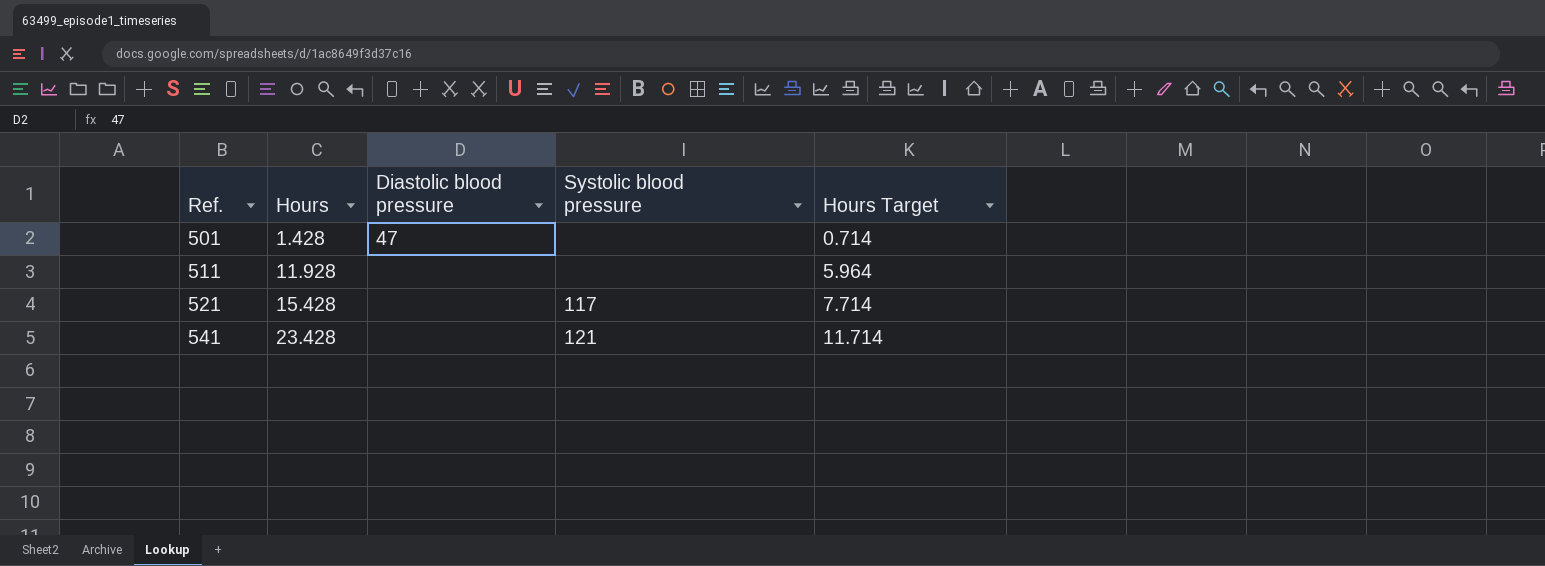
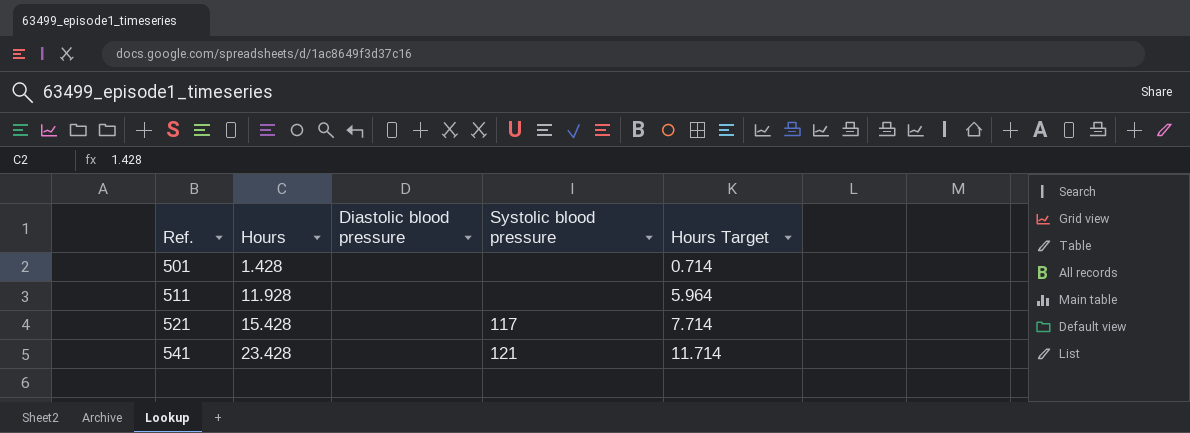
501 | Diastolic blood pressure: 47 -> none

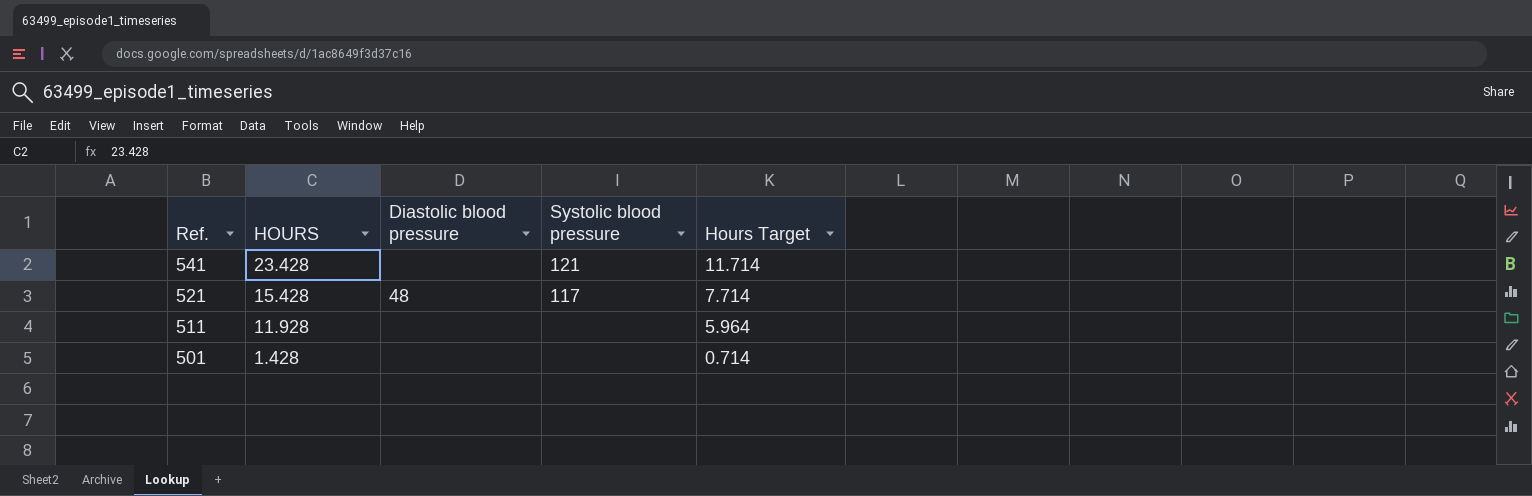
row order: Ref. ascending -> Ref. descending
column name: Hours -> HOURS
521 | Diastolic blood pressure: none -> 48

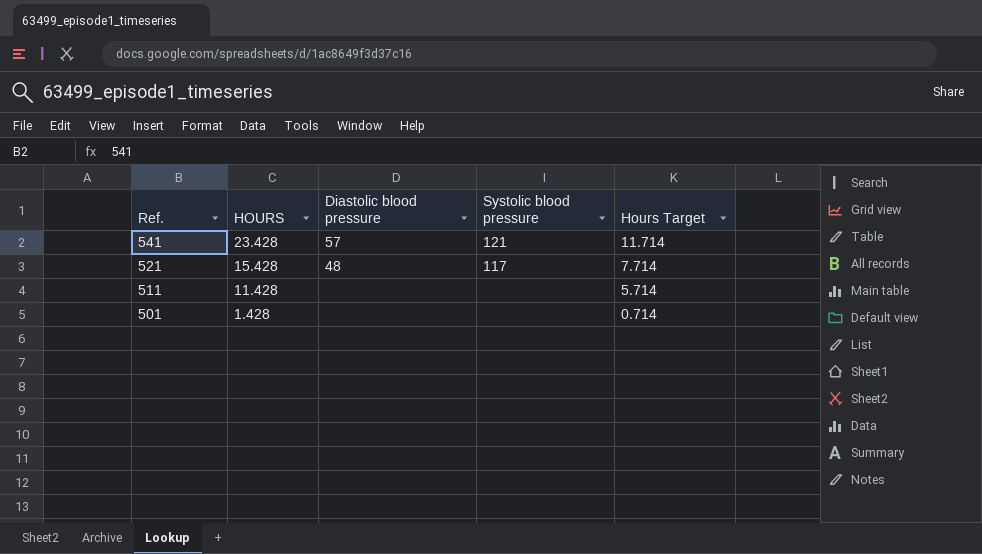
541 | Diastolic blood pressure: none -> 57
511 | HOURS: 11.928 -> 11.428
511 | Hours Target: 5.964 -> 5.714

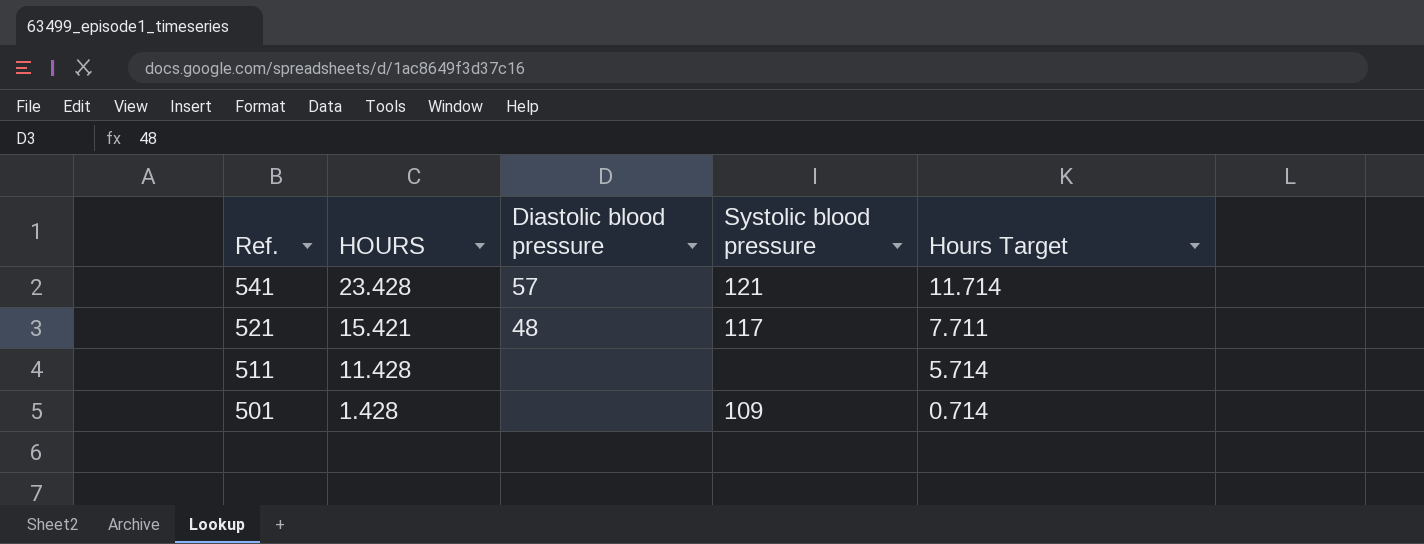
521 | HOURS: 15.428 -> 15.421
521 | Hours Target: 7.714 -> 7.711
501 | Systolic blood pressure: none -> 109

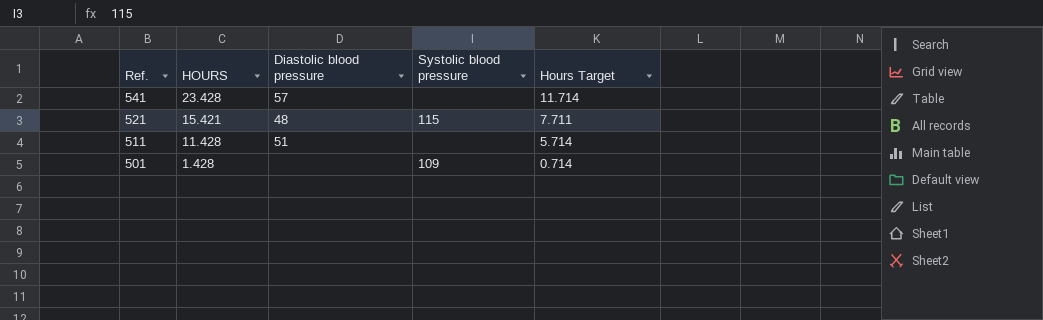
541 | Systolic blood pressure: 121 -> none
521 | Systolic blood pressure: 117 -> 115
511 | Diastolic blood pressure: none -> 51

